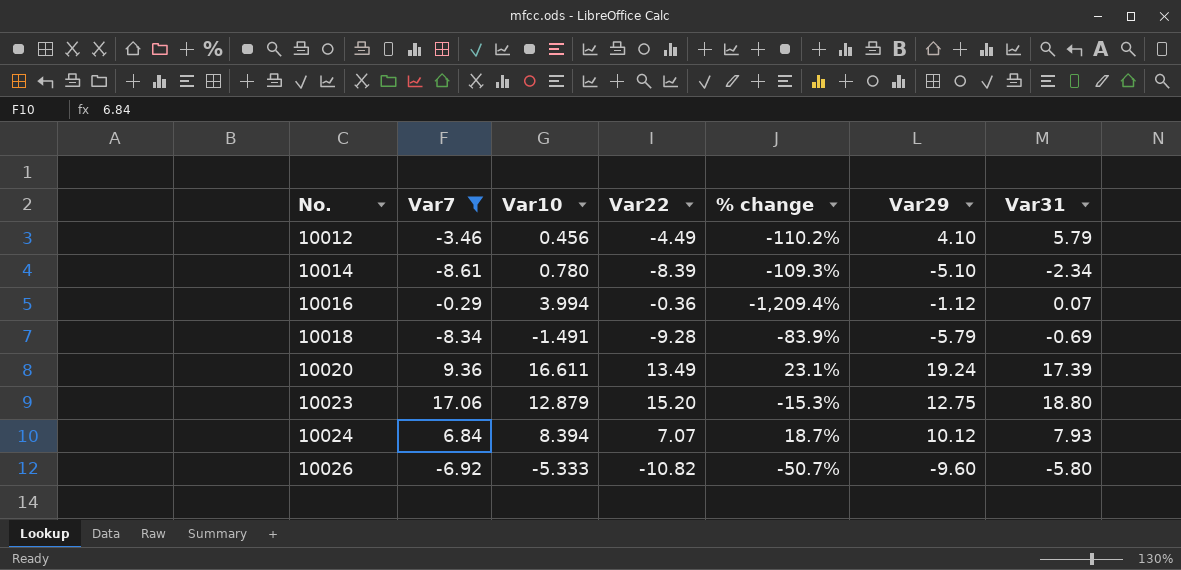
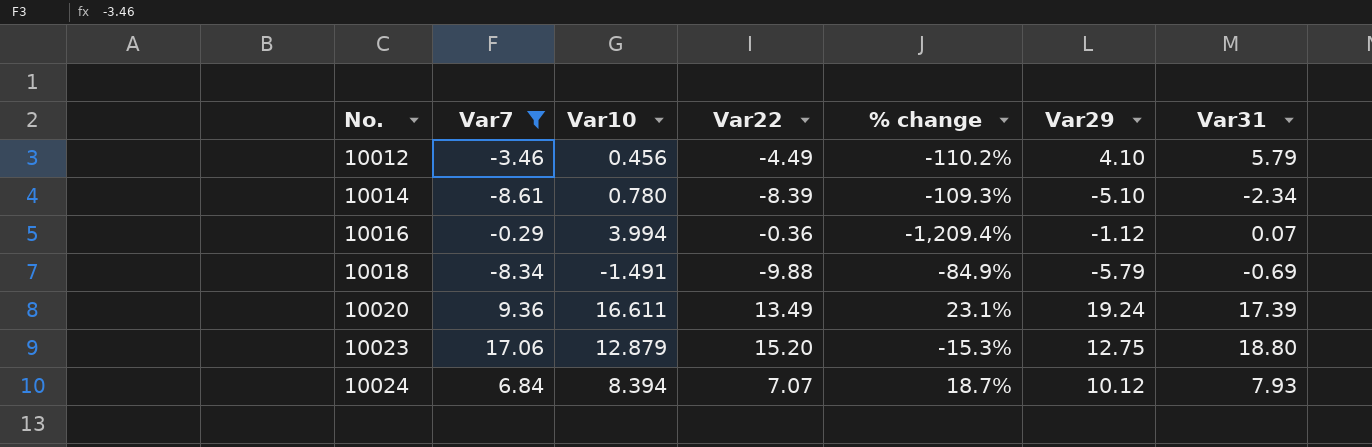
row 10026: -6.92 | -5.333 | -10.82 | -50.7% | -9.60 | -5.80 -> none
10018 | Var22: -9.28 -> -9.88
10018 | % change: -83.9% -> -84.9%

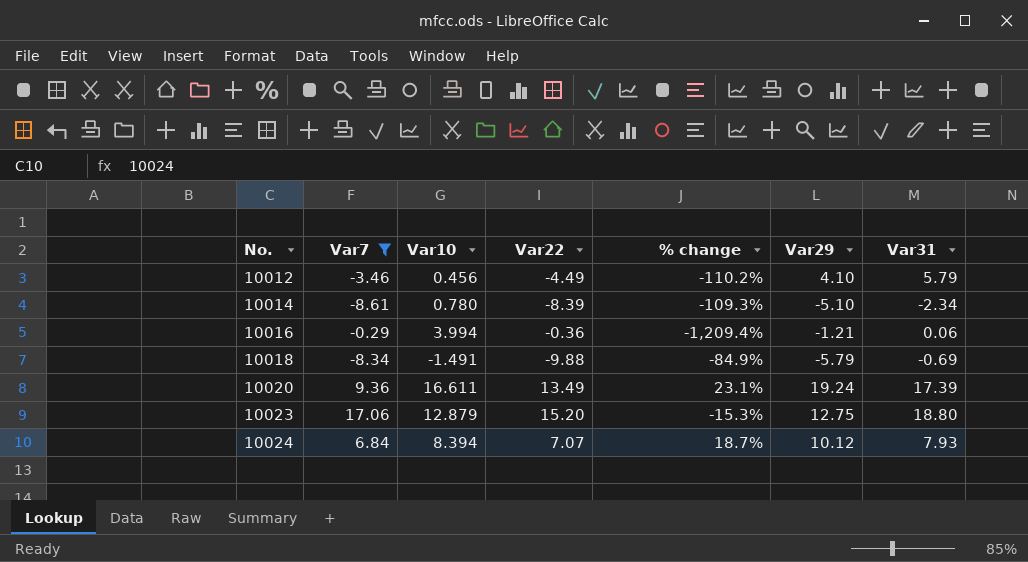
10016 | Var29: -1.12 -> -1.21
10016 | Var31: 0.07 -> 0.06

